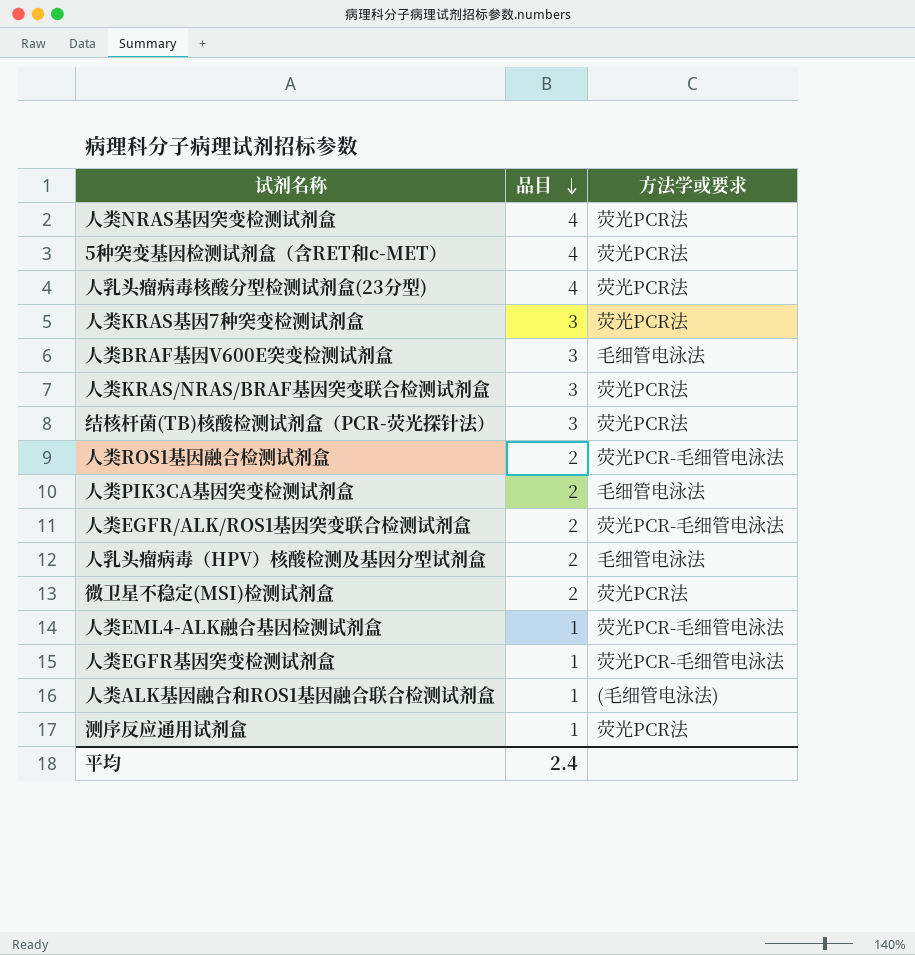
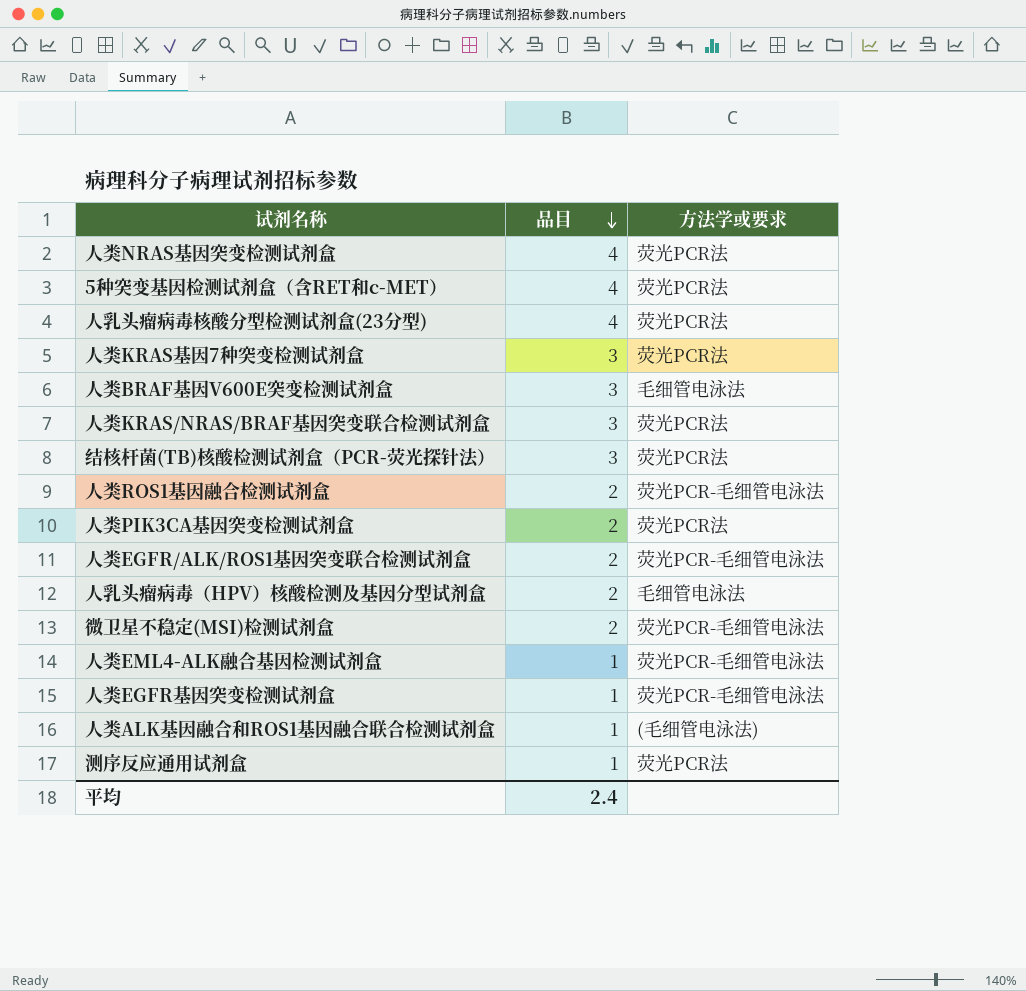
人类PIK3CA基因突变检测试剂盒 | 方法学或要求: 毛细管电泳法 -> 荧光PCR法
微卫星不稳定(MSI)检测试剂盒 | 方法学或要求: 荧光PCR法 -> 荧光PCR-毛细管电泳法

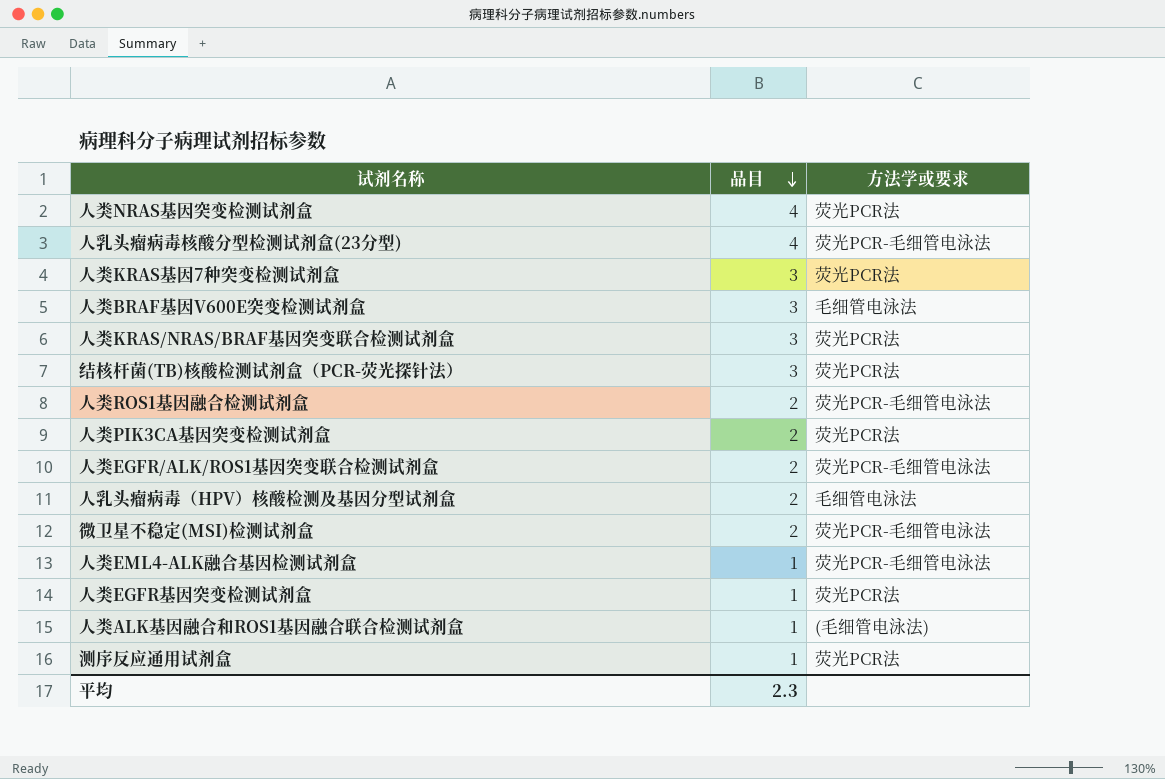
row 5种突变基因检测试剂盒（含RET和c-MET）: 4 | 荧光PCR法 -> none
人乳头瘤病毒核酸分型检测试剂盒(23分型) | 方法学或要求: 荧光PCR法 -> 荧光PCR-毛细管电泳法
人类EGFR基因突变检测试剂盒 | 方法学或要求: 荧光PCR-毛细管电泳法 -> 荧光PCR法
平均 | 品目: 2.4 -> 2.3

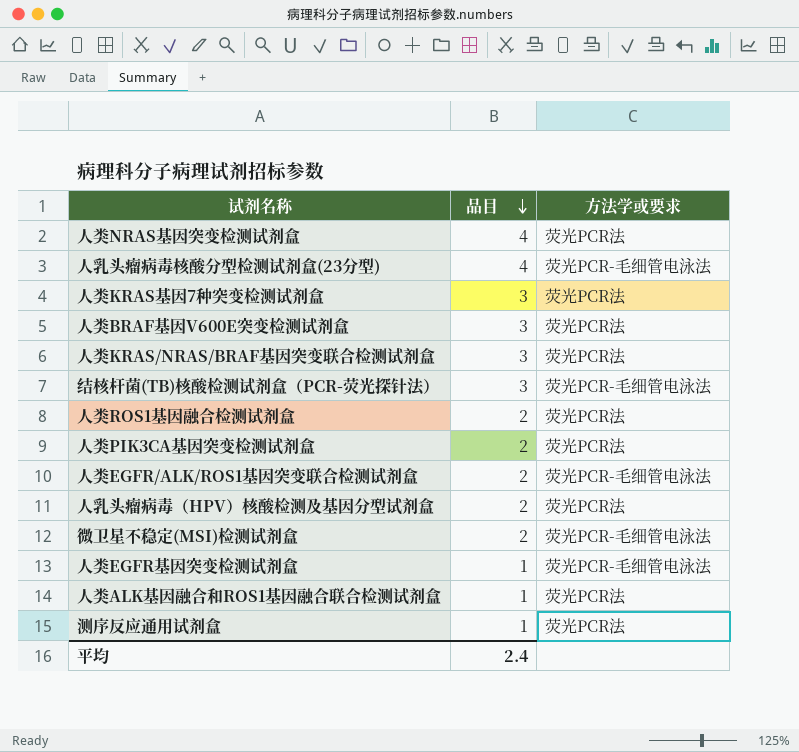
row 人类EML4-ALK融合基因检测试剂盒: 1 | 荧光PCR-毛细管电泳法 -> none
人类BRAF基因V600E突变检测试剂盒 | 方法学或要求: 毛细管电泳法 -> 荧光PCR法
结核杆菌(TB)核酸检测试剂盒（PCR-荧光探针法） | 方法学或要求: 荧光PCR法 -> 荧光PCR-毛细管电泳法
人类ROS1基因融合检测试剂盒 | 方法学或要求: 荧光PCR-毛细管电泳法 -> 荧光PCR法
人乳头瘤病毒（HPV）核酸检测及基因分型试剂盒 | 方法学或要求: 毛细管电泳法 -> 荧光PCR法
人类EGFR基因突变检测试剂盒 | 方法学或要求: 荧光PCR法 -> 荧光PCR-毛细管电泳法
人类ALK基因融合和ROS1基因融合联合检测试剂盒 | 方法学或要求: (毛细管电泳法) -> 荧光PCR法
平均 | 品目: 2.3 -> 2.4

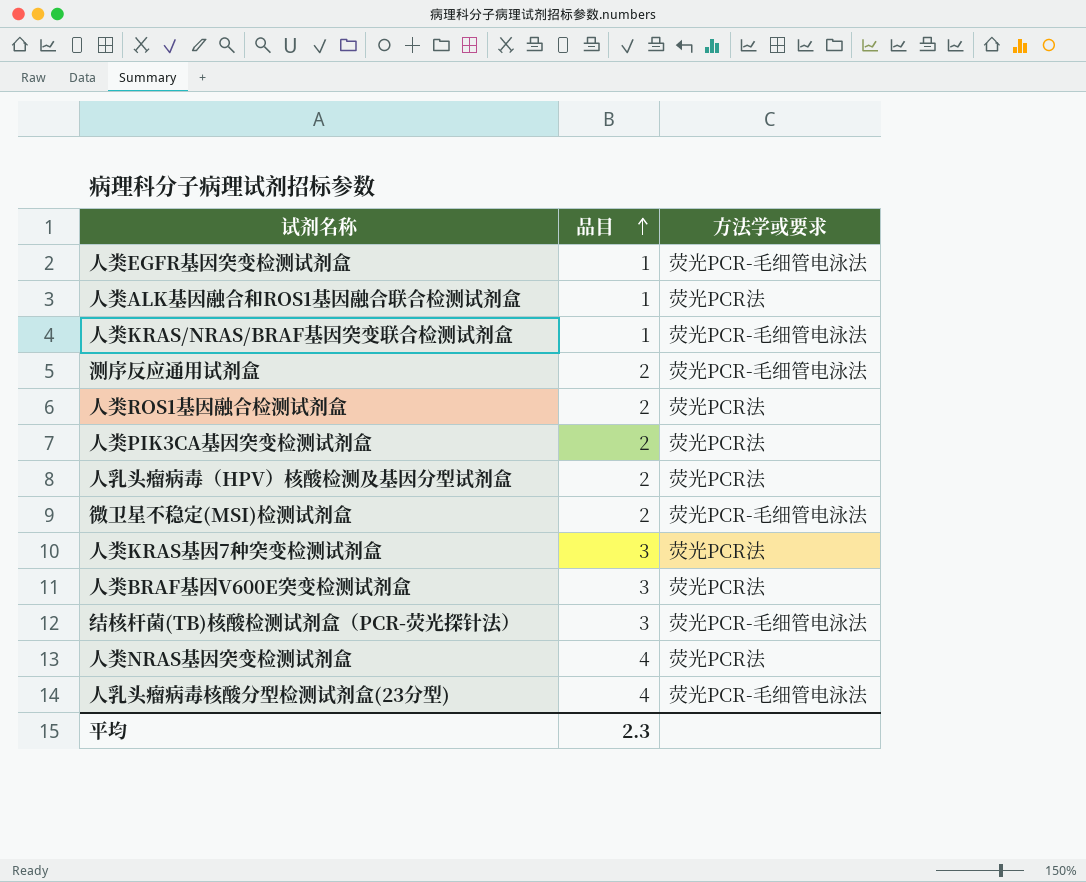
row order: 品目 descending -> 品目 ascending
row 人类EGFR/ALK/ROS1基因突变联合检测试剂盒: 2 | 荧光PCR-毛细管电泳法 -> none
人类KRAS/NRAS/BRAF基因突变联合检测试剂盒 | 品目: 3 -> 1
人类KRAS/NRAS/BRAF基因突变联合检测试剂盒 | 方法学或要求: 荧光PCR法 -> 荧光PCR-毛细管电泳法
测序反应通用试剂盒 | 品目: 1 -> 2
测序反应通用试剂盒 | 方法学或要求: 荧光PCR法 -> 荧光PCR-毛细管电泳法
平均 | 品目: 2.4 -> 2.3

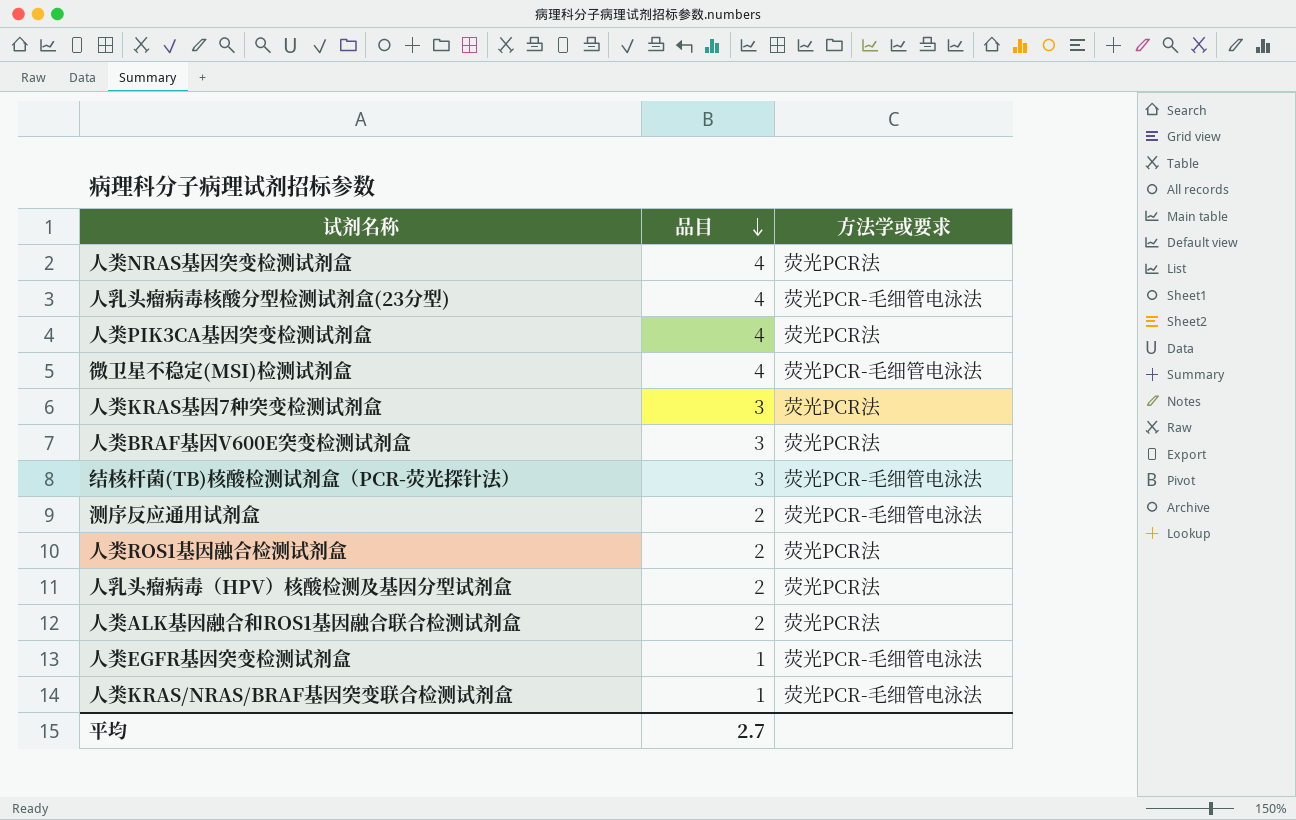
row order: 品目 ascending -> 品目 descending
人类PIK3CA基因突变检测试剂盒 | 品目: 2 -> 4
微卫星不稳定(MSI)检测试剂盒 | 品目: 2 -> 4
人类ALK基因融合和ROS1基因融合联合检测试剂盒 | 品目: 1 -> 2
平均 | 品目: 2.3 -> 2.7

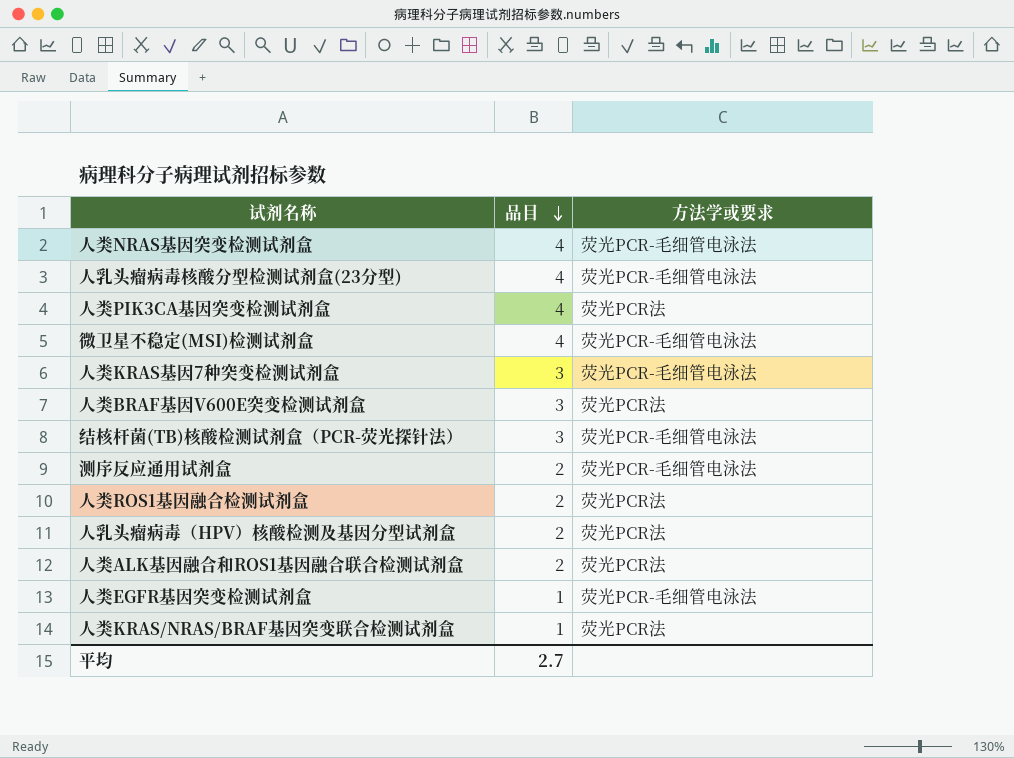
人类NRAS基因突变检测试剂盒 | 方法学或要求: 荧光PCR法 -> 荧光PCR-毛细管电泳法
人类KRAS基因7种突变检测试剂盒 | 方法学或要求: 荧光PCR法 -> 荧光PCR-毛细管电泳法
人类KRAS/NRAS/BRAF基因突变联合检测试剂盒 | 方法学或要求: 荧光PCR-毛细管电泳法 -> 荧光PCR法

